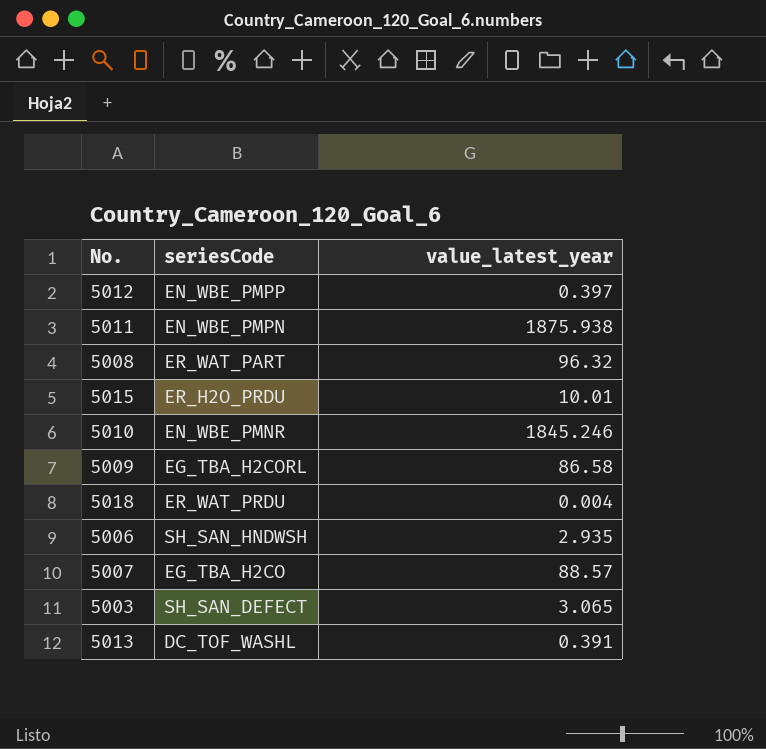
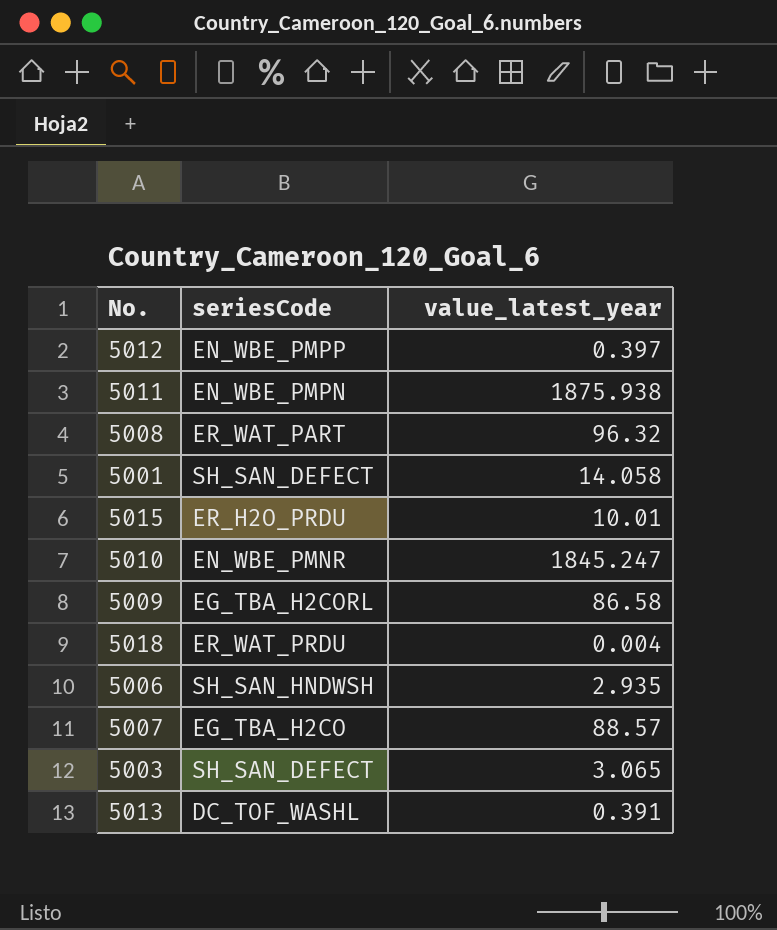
row 5001: none -> SH_SAN_DEFECT | 14.058
5010 | value_latest_year: 1845.246 -> 1845.247

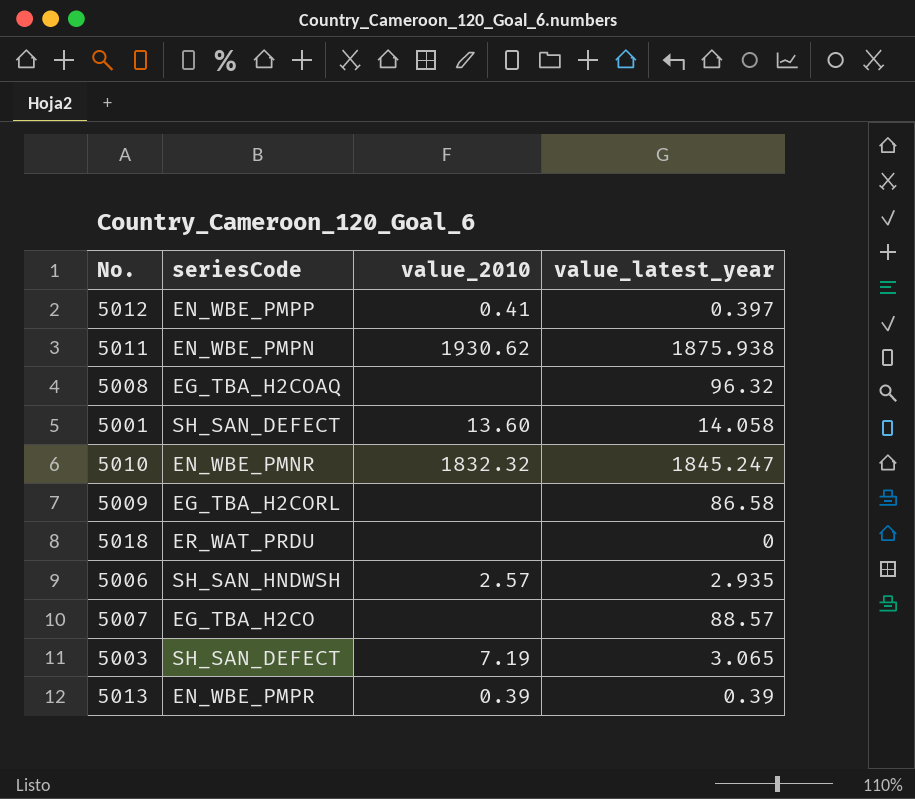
column value_2010 | position: none -> 3
row 5015: ER_H2O_PRDU | 10.01 -> none
5008 | seriesCode: ER_WAT_PART -> EG_TBA_H2COAQ
5018 | value_latest_year: 0.004 -> 0
5013 | seriesCode: DC_TOF_WASHL -> EN_WBE_PMPR
5013 | value_latest_year: 0.391 -> 0.39

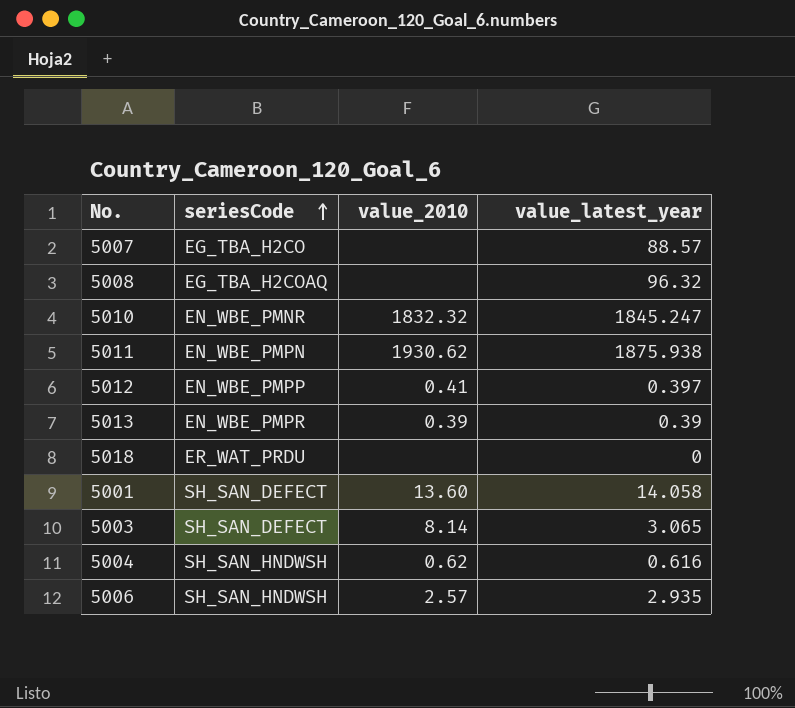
row order: none -> seriesCode ascending
row 5009: EG_TBA_H2CORL | none | 86.58 -> none
5003 | value_2010: 7.19 -> 8.14
row 5004: none -> SH_SAN_HNDWSH | 0.62 | 0.616

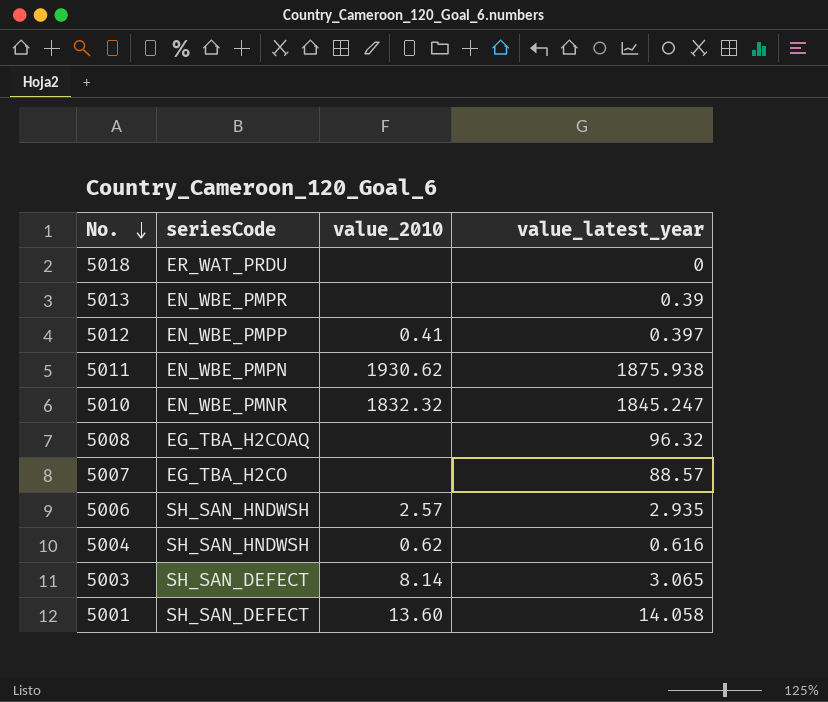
row order: seriesCode ascending -> No. descending
5013 | value_2010: 0.39 -> none

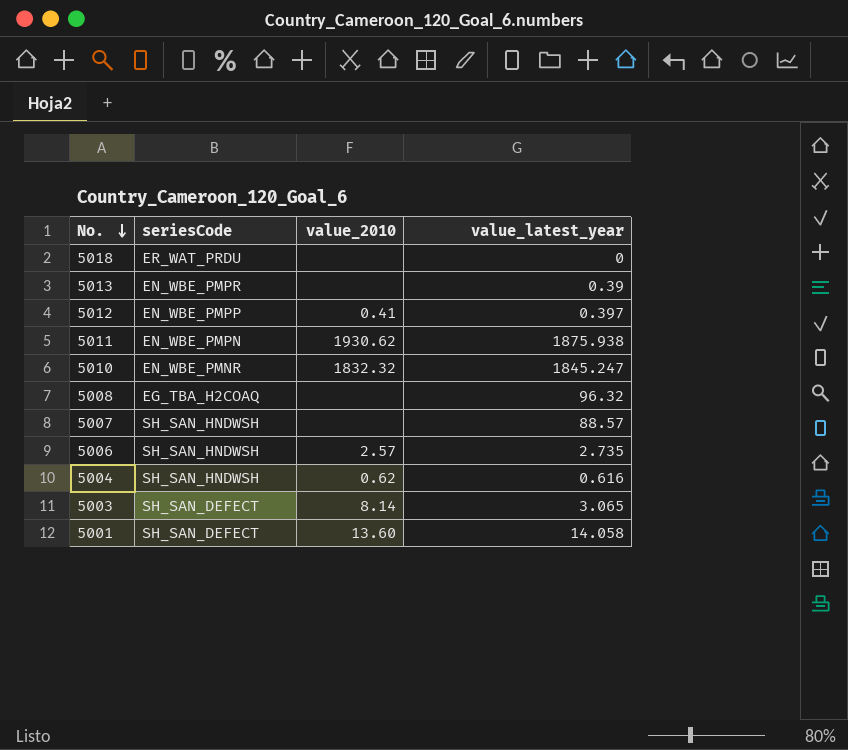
5007 | seriesCode: EG_TBA_H2CO -> SH_SAN_HNDWSH
5006 | value_latest_year: 2.935 -> 2.735

